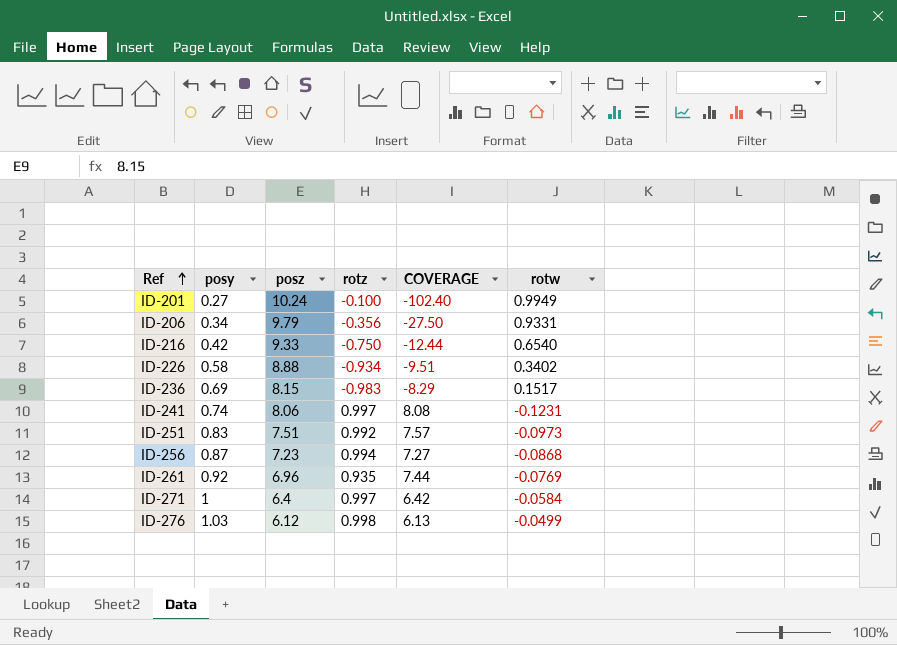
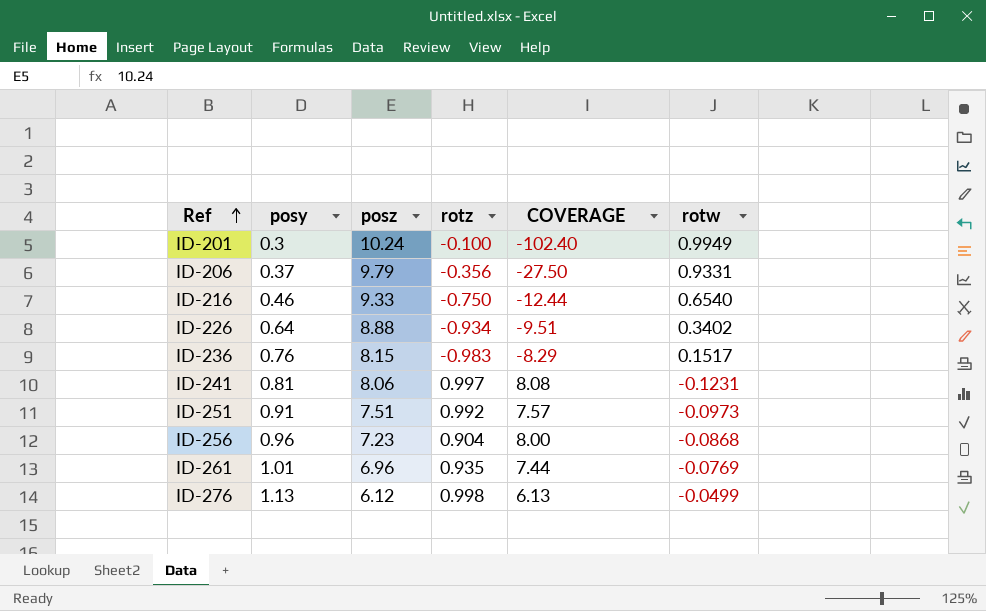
row ID-271: 1 | 6.4 | 0.997 | 6.42 | -0.0584 -> none
ID-201 | posy: 0.27 -> 0.3
ID-206 | posy: 0.34 -> 0.37
ID-216 | posy: 0.42 -> 0.46
ID-226 | posy: 0.58 -> 0.64
ID-236 | posy: 0.69 -> 0.76
ID-241 | posy: 0.74 -> 0.81
ID-251 | posy: 0.83 -> 0.91
ID-256 | posy: 0.87 -> 0.96
ID-256 | rotz: 0.994 -> 0.904
ID-256 | COVERAGE: 7.27 -> 8.00
ID-261 | posy: 0.92 -> 1.01
ID-276 | posy: 1.03 -> 1.13

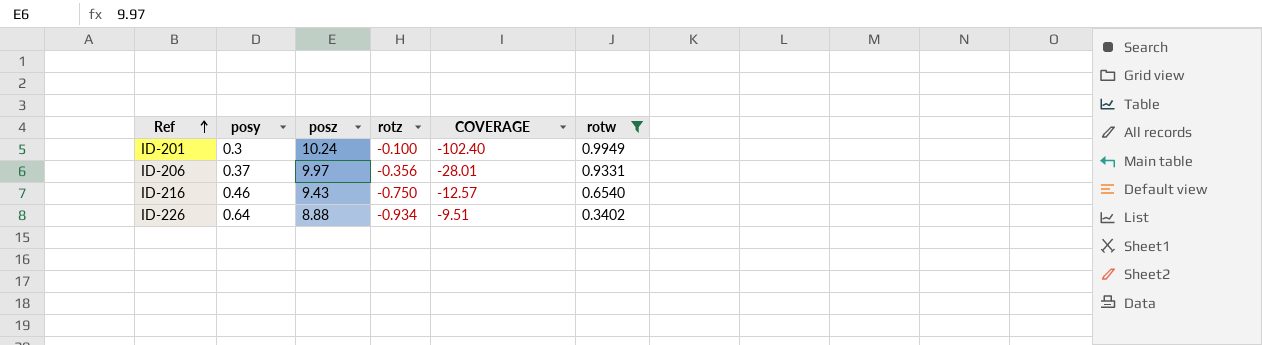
filter: none -> rotw >= 0.3402
ID-206 | posz: 9.79 -> 9.97
ID-206 | COVERAGE: -27.50 -> -28.01
ID-216 | posz: 9.33 -> 9.43
ID-216 | COVERAGE: -12.44 -> -12.57

